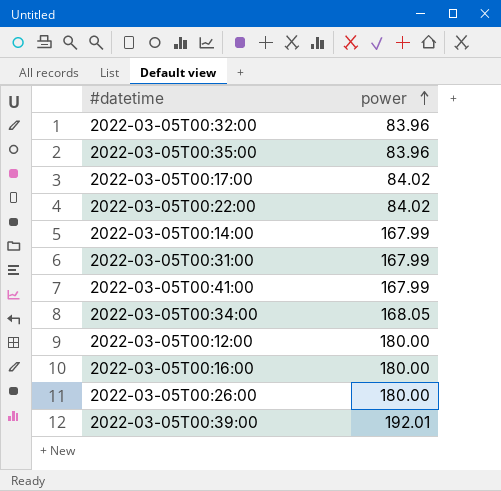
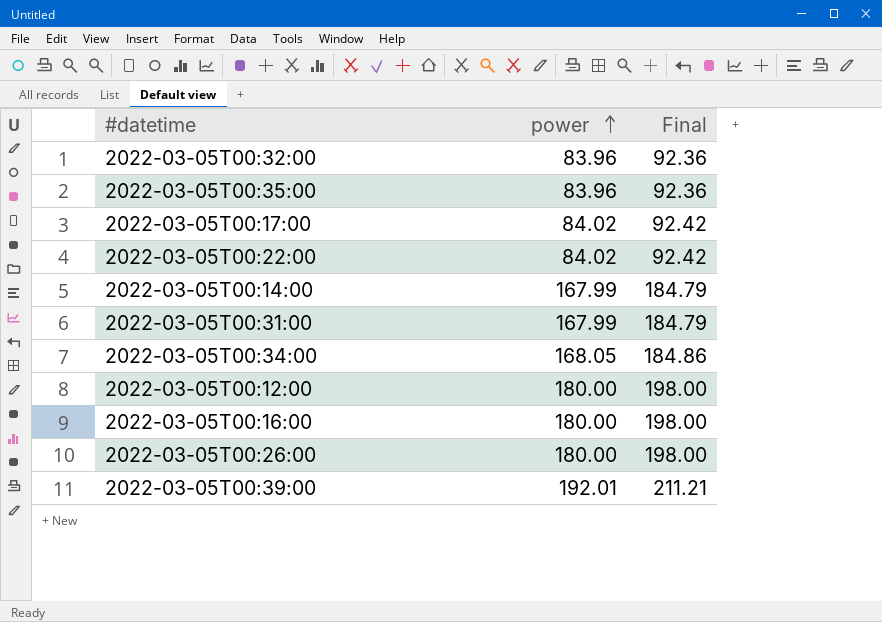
column Final | formula: none -> [power] * 1.1
row 2022-03-05T00:41:00: 167.99 -> none

